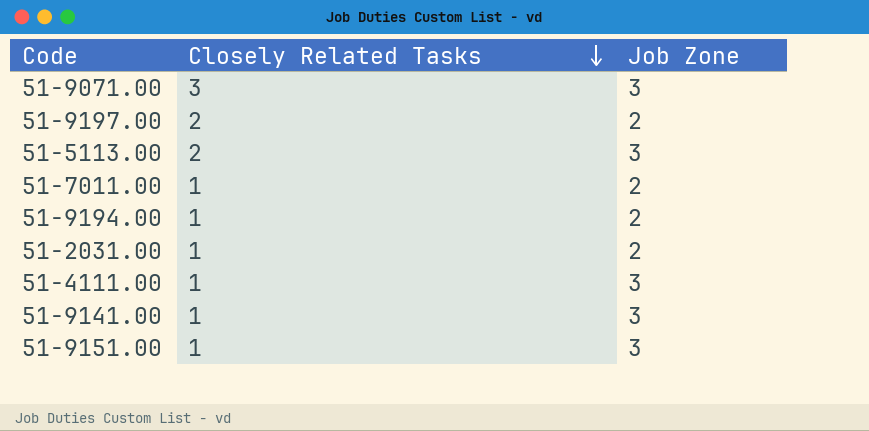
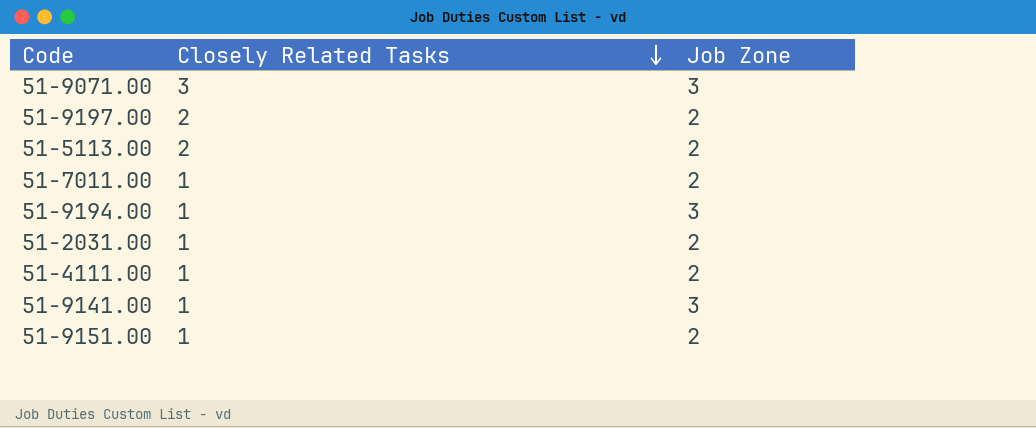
51-5113.00 | Job Zone: 3 -> 2
51-9194.00 | Job Zone: 2 -> 3
51-4111.00 | Job Zone: 3 -> 2
51-9151.00 | Job Zone: 3 -> 2

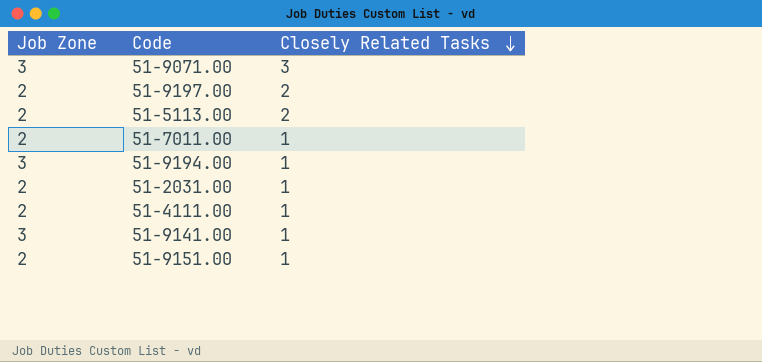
column Job Zone | position: 3 -> 1

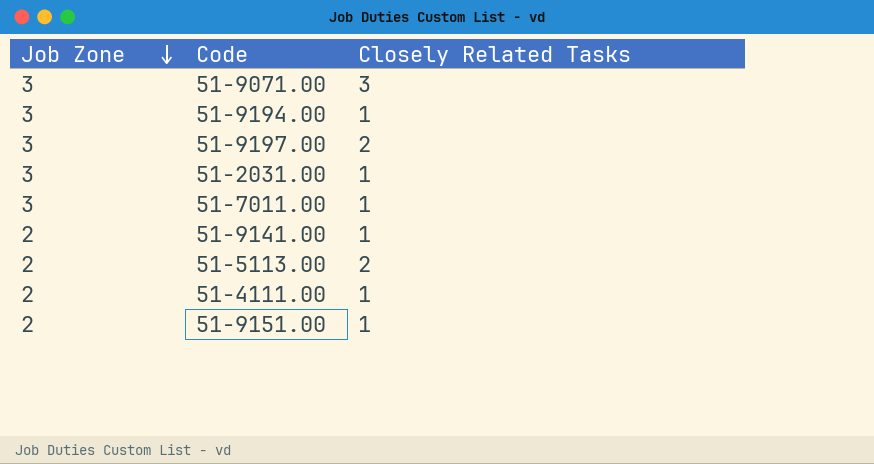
row order: Closely Related Tasks descending -> Job Zone descending
51-9197.00 | Job Zone: 2 -> 3
51-2031.00 | Job Zone: 2 -> 3
51-7011.00 | Job Zone: 2 -> 3
51-9141.00 | Job Zone: 3 -> 2

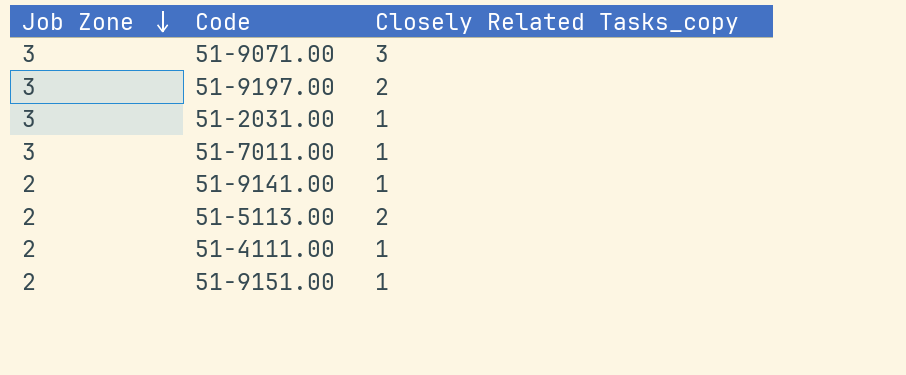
column name: Closely Related Tasks -> Closely Related Tasks_copy
row 51-9194.00: 3 | 1 -> none

